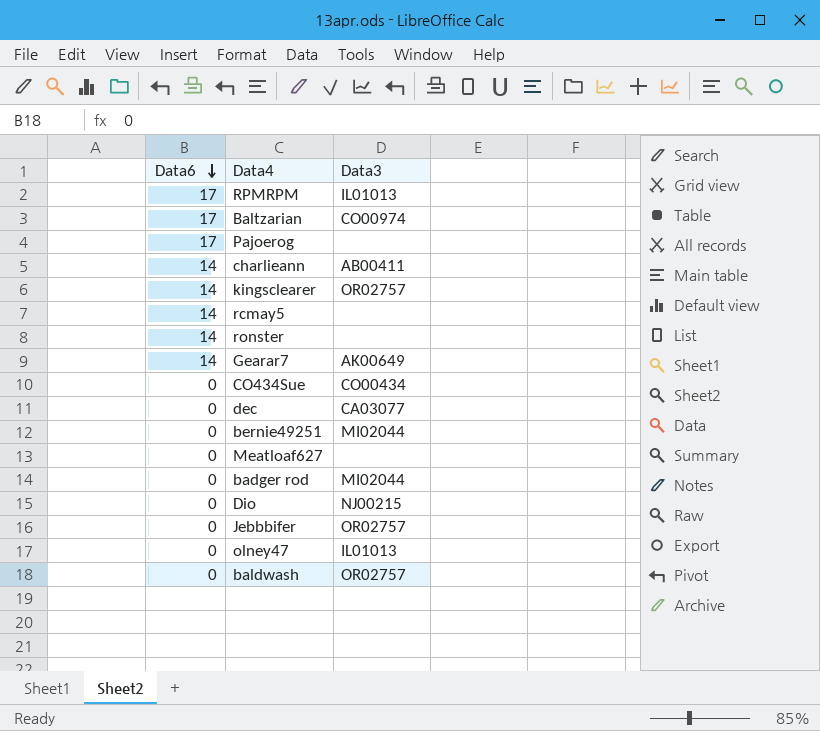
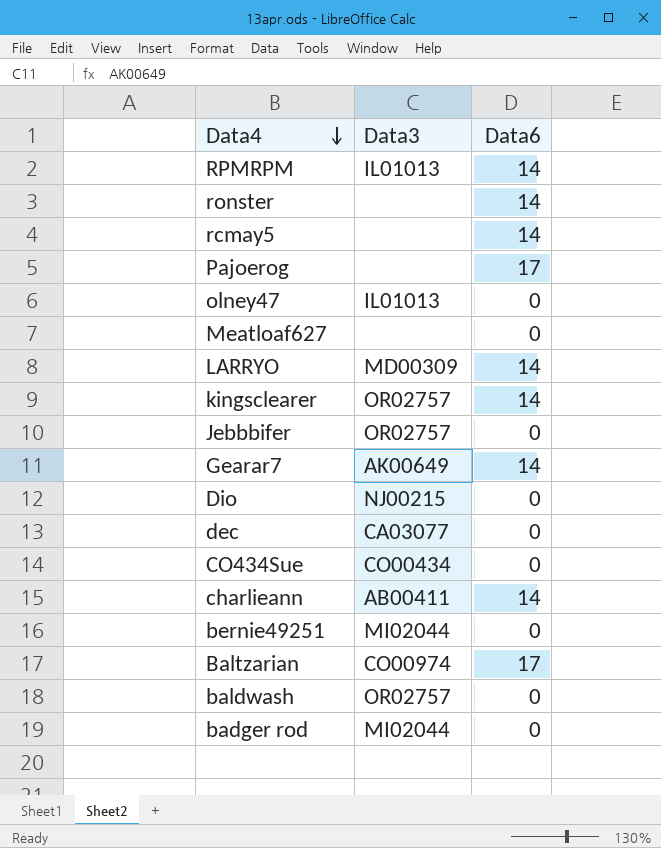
row order: Data6 descending -> Data4 descending
column Data6 | position: 1 -> 3
RPMRPM | Data6: 17 -> 14
row LARRYO: none -> MD00309 | 14

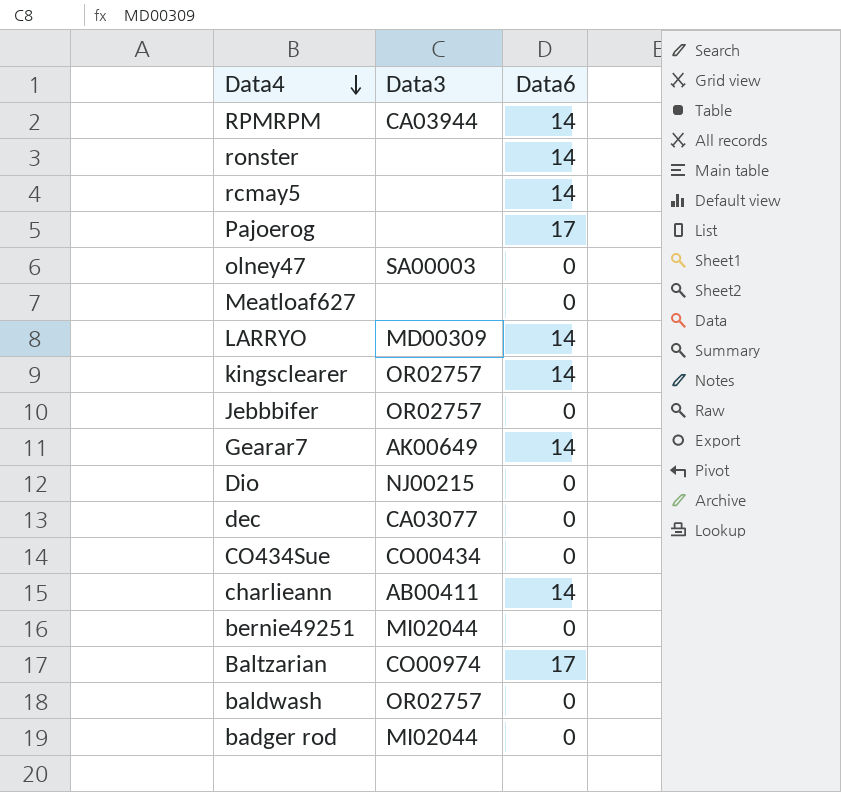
RPMRPM | Data3: IL01013 -> CA03944
olney47 | Data3: IL01013 -> SA00003

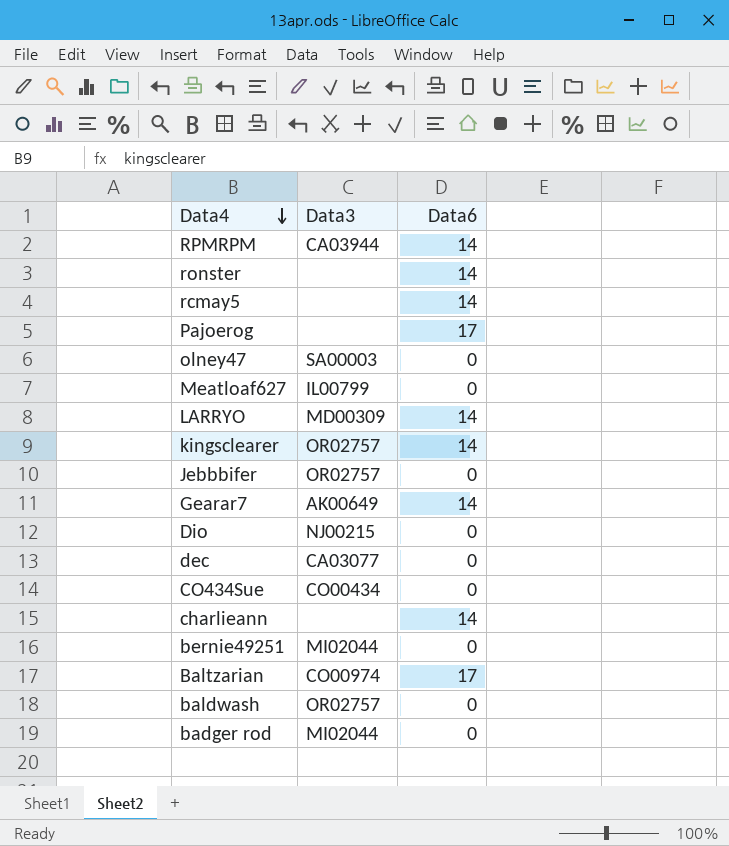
Meatloaf627 | Data3: none -> IL00799
charlieann | Data3: AB00411 -> none

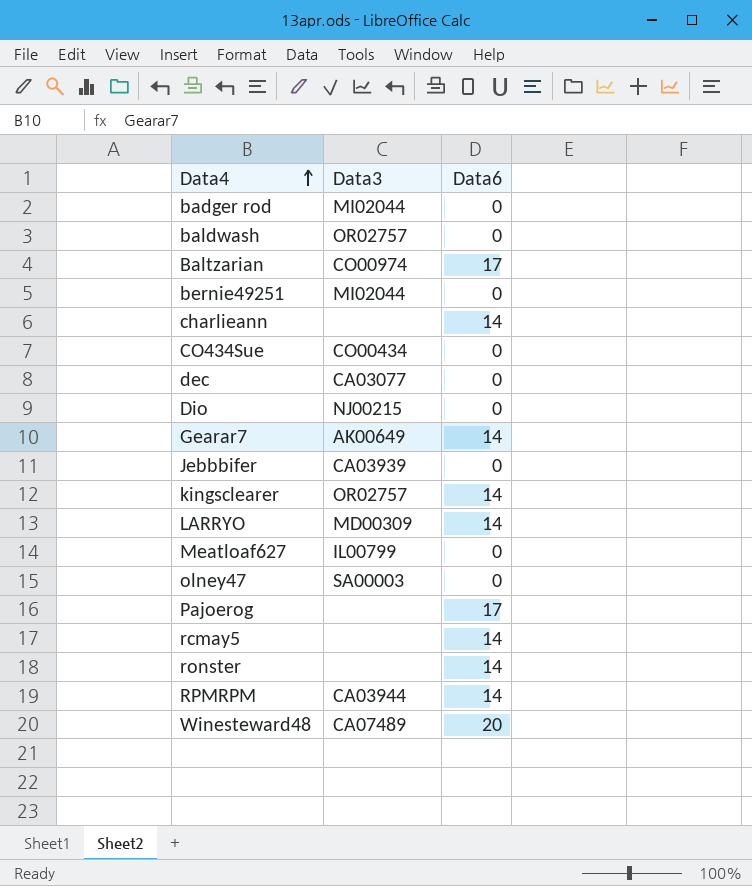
row order: Data4 descending -> Data4 ascending
Jebbbifer | Data3: OR02757 -> CA03939
row Winesteward48: none -> CA07489 | 20

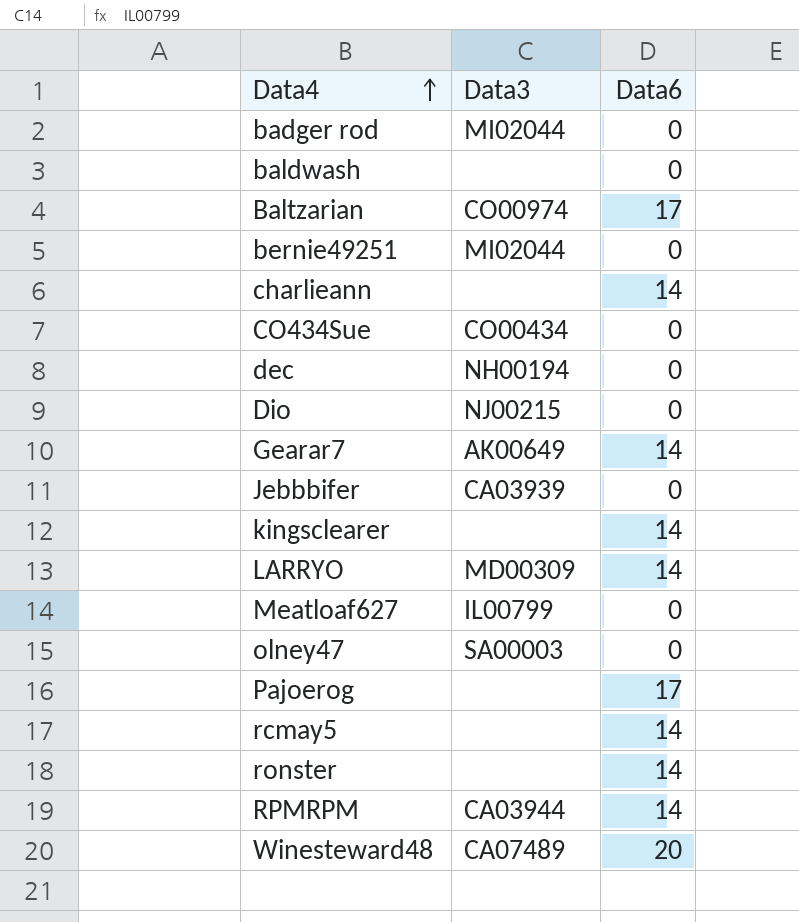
baldwash | Data3: OR02757 -> none
dec | Data3: CA03077 -> NH00194
kingsclearer | Data3: OR02757 -> none

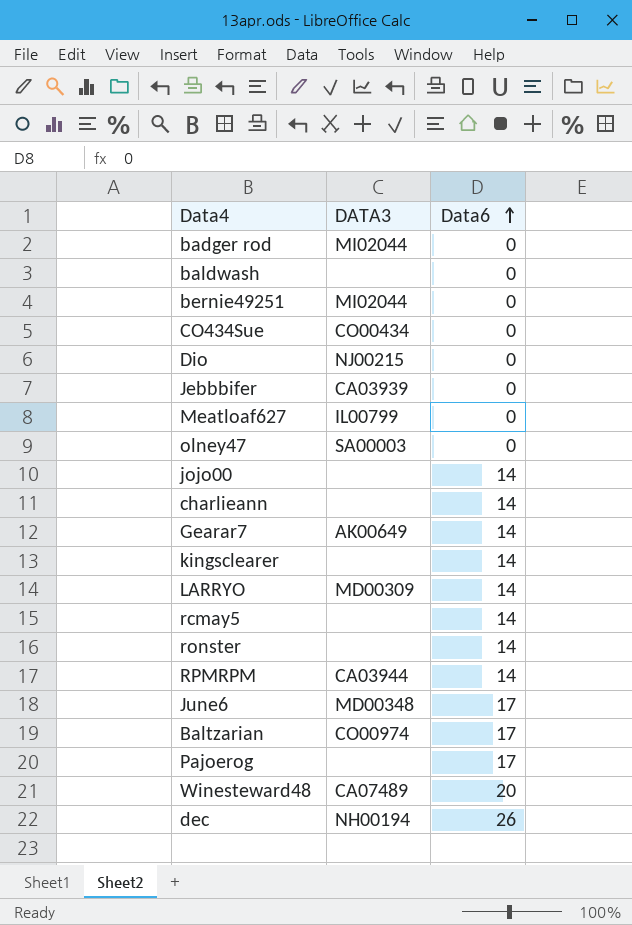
row order: Data4 ascending -> Data6 ascending
column name: Data3 -> DATA3
row jojo00: none -> none | 14
row June6: none -> MD00348 | 17
dec | Data6: 0 -> 26

